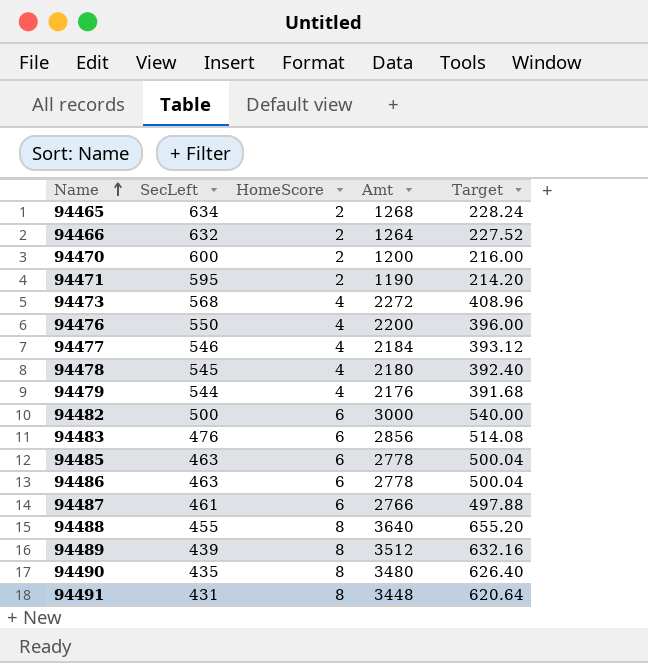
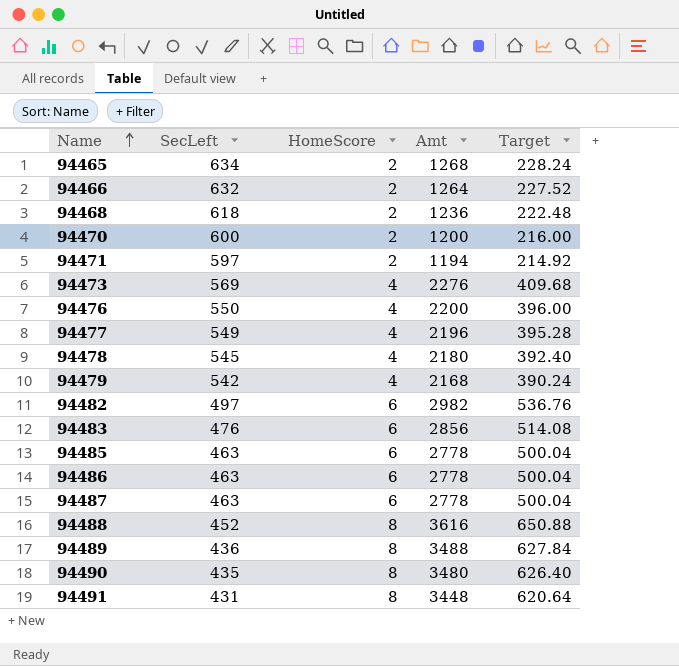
row 94468: none -> 618 | 2 | 1236 | 222.48
94471 | SecLeft: 595 -> 597
94471 | Amt: 1190 -> 1194
94471 | Target: 214.20 -> 214.92
94473 | SecLeft: 568 -> 569
94473 | Amt: 2272 -> 2276
94473 | Target: 408.96 -> 409.68
94477 | SecLeft: 546 -> 549
94477 | Amt: 2184 -> 2196
94477 | Target: 393.12 -> 395.28
94479 | SecLeft: 544 -> 542
94479 | Amt: 2176 -> 2168
94479 | Target: 391.68 -> 390.24
94482 | SecLeft: 500 -> 497
94482 | Amt: 3000 -> 2982
94482 | Target: 540.00 -> 536.76
94487 | SecLeft: 461 -> 463
94487 | Amt: 2766 -> 2778
94487 | Target: 497.88 -> 500.04
94488 | SecLeft: 455 -> 452
94488 | Amt: 3640 -> 3616
94488 | Target: 655.20 -> 650.88
94489 | SecLeft: 439 -> 436
94489 | Amt: 3512 -> 3488
94489 | Target: 632.16 -> 627.84

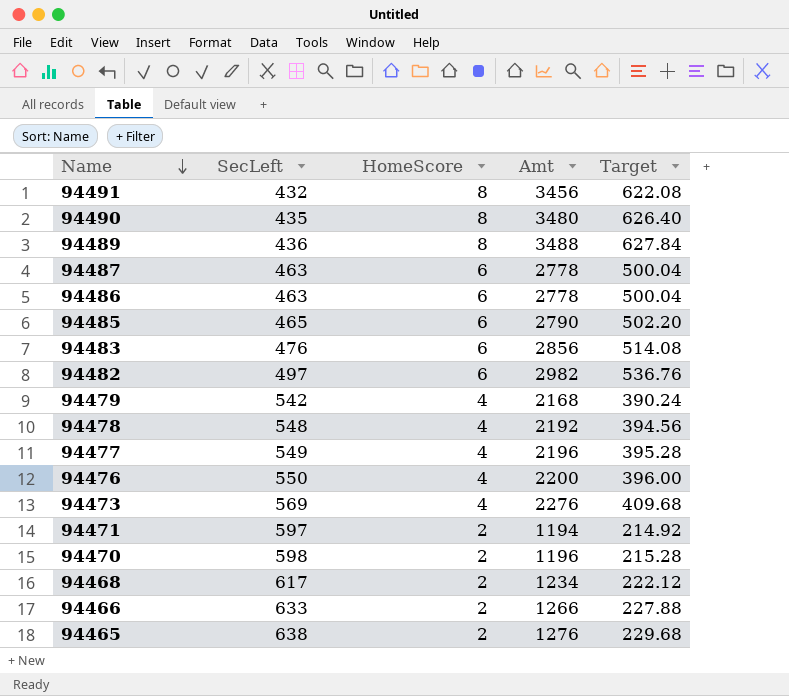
row order: Name ascending -> Name descending
row 94488: 452 | 8 | 3616 | 650.88 -> none
94491 | SecLeft: 431 -> 432
94491 | Amt: 3448 -> 3456
94491 | Target: 620.64 -> 622.08
94485 | SecLeft: 463 -> 465
94485 | Amt: 2778 -> 2790
94485 | Target: 500.04 -> 502.20
94478 | SecLeft: 545 -> 548
94478 | Amt: 2180 -> 2192
94478 | Target: 392.40 -> 394.56
94470 | SecLeft: 600 -> 598
94470 | Amt: 1200 -> 1196
94470 | Target: 216.00 -> 215.28
94468 | SecLeft: 618 -> 617
94468 | Amt: 1236 -> 1234
94468 | Target: 222.48 -> 222.12
94466 | SecLeft: 632 -> 633
94466 | Amt: 1264 -> 1266
94466 | Target: 227.52 -> 227.88
94465 | SecLeft: 634 -> 638
94465 | Amt: 1268 -> 1276
94465 | Target: 228.24 -> 229.68

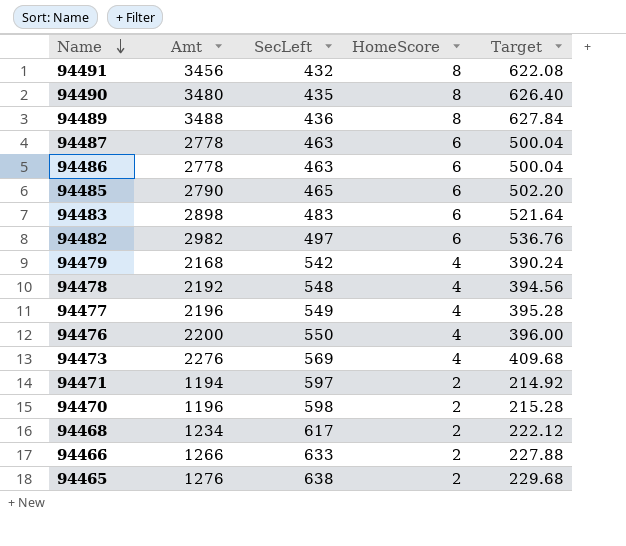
column Amt | position: 4 -> 2
94483 | Amt: 2856 -> 2898
94483 | SecLeft: 476 -> 483
94483 | Target: 514.08 -> 521.64

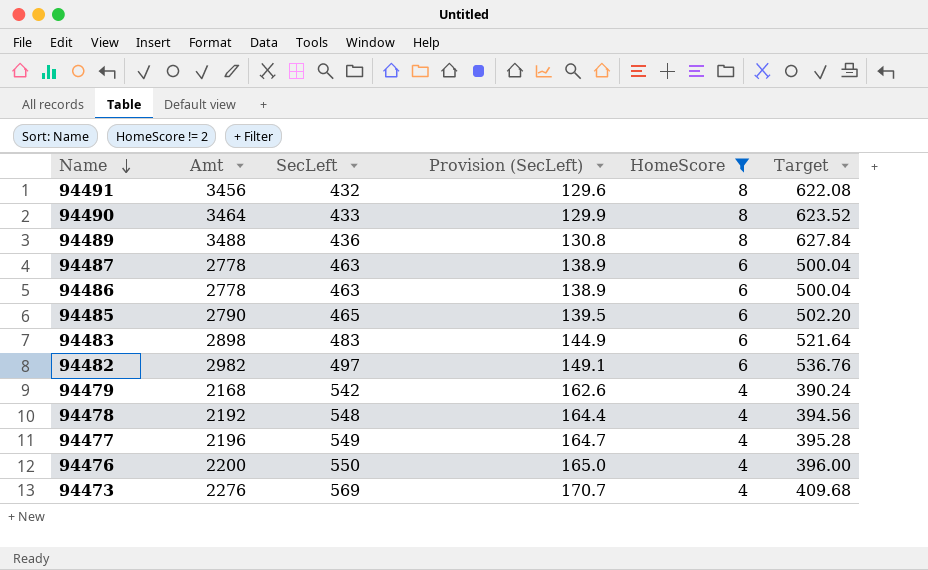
filter: none -> HomeScore != 2
column Provision (SecLeft) | formula: none -> [SecLeft] * 0.3
94490 | Amt: 3480 -> 3464
94490 | SecLeft: 435 -> 433
94490 | Target: 626.40 -> 623.52

